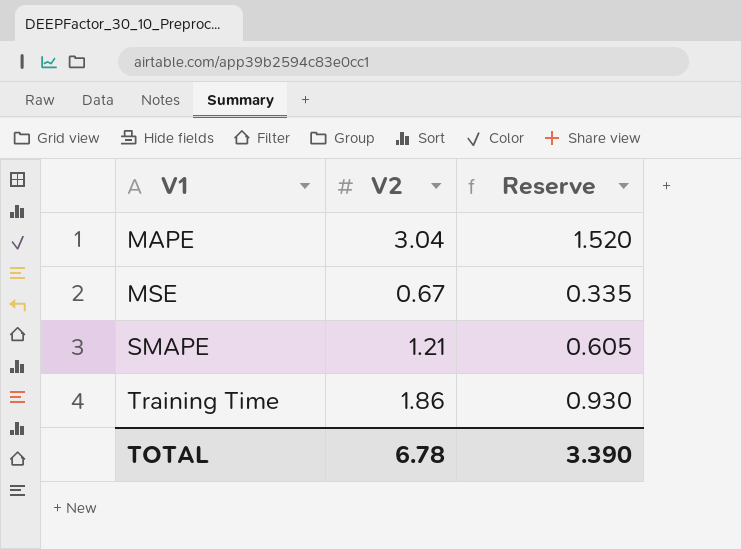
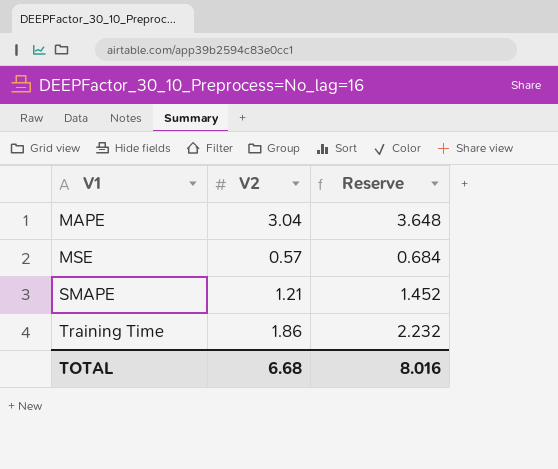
column Reserve | formula: [V2] * 0.5 -> [V2] * 1.2
MSE | V2: 0.67 -> 0.57
TOTAL | V2: 6.78 -> 6.68
TOTAL | Reserve: 3.390 -> 8.016

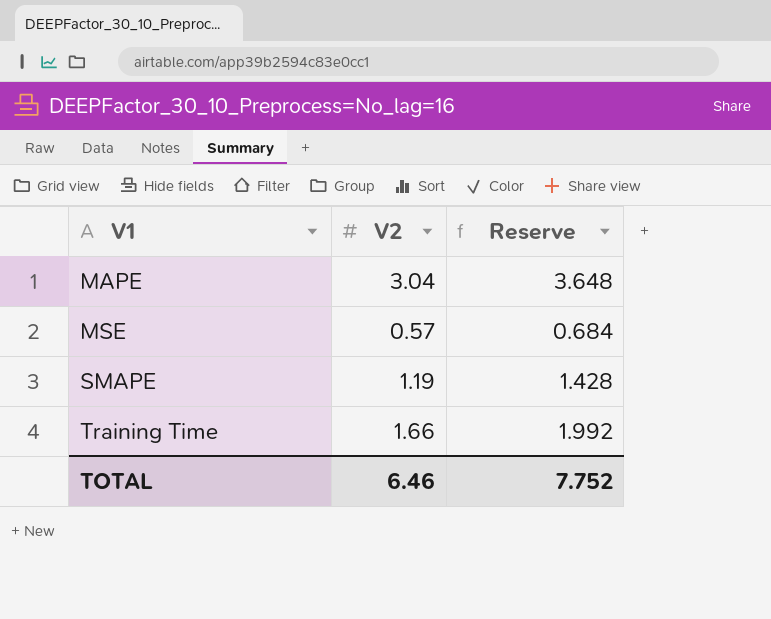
SMAPE | V2: 1.21 -> 1.19
SMAPE | Reserve: 1.452 -> 1.428
Training Time | V2: 1.86 -> 1.66
Training Time | Reserve: 2.232 -> 1.992
TOTAL | V2: 6.68 -> 6.46
TOTAL | Reserve: 8.016 -> 7.752

